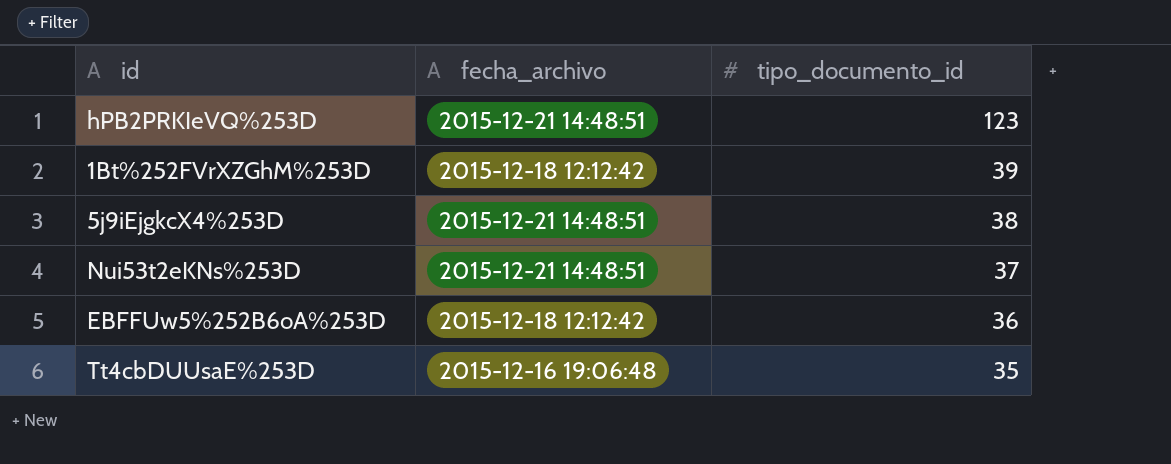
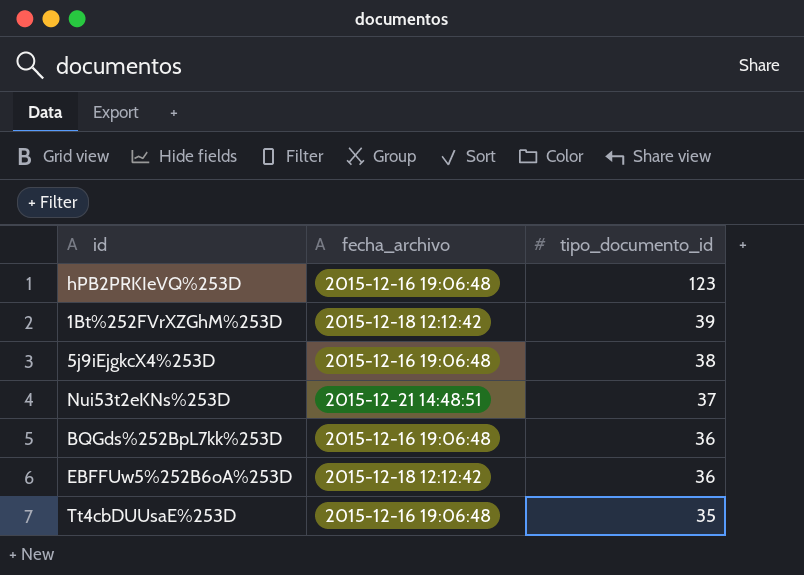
hPB2PRKIeVQ%253D | fecha_archivo: 2015-12-21 14:48:51 -> 2015-12-16 19:06:48
5j9iEjgkcX4%253D | fecha_archivo: 2015-12-21 14:48:51 -> 2015-12-16 19:06:48
row BQGds%252BpL7kk%253D: none -> 2015-12-16 19:06:48 | 36

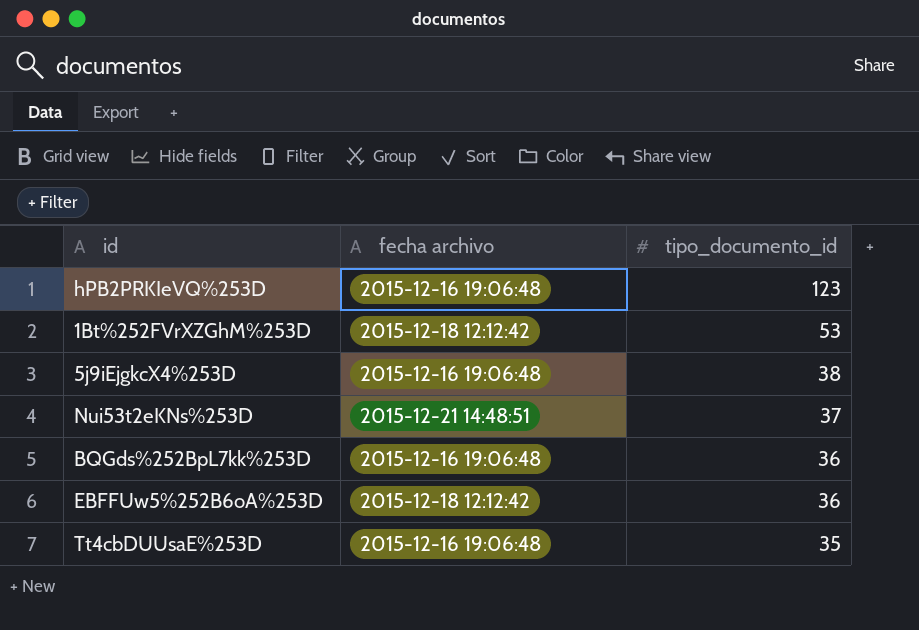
column name: fecha_archivo -> fecha archivo
1Bt%252FVrXZGhM%253D | tipo_documento_id: 39 -> 53

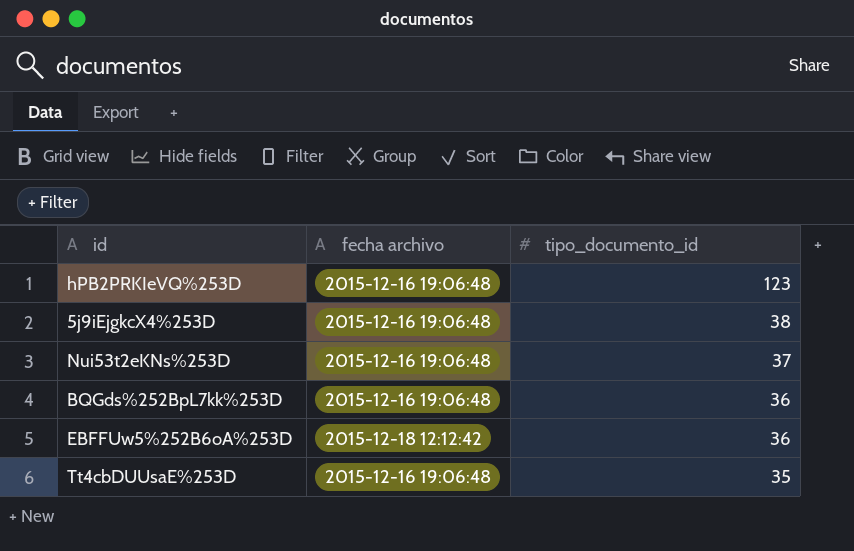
row 1Bt%252FVrXZGhM%253D: 2015-12-18 12:12:42 | 53 -> none
Nui53t2eKNs%253D | fecha archivo: 2015-12-21 14:48:51 -> 2015-12-16 19:06:48

